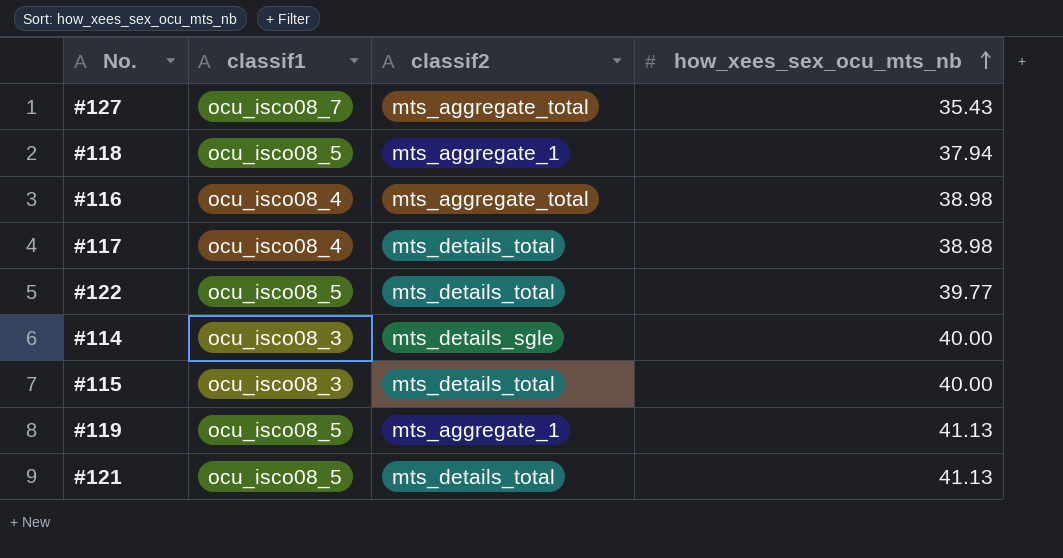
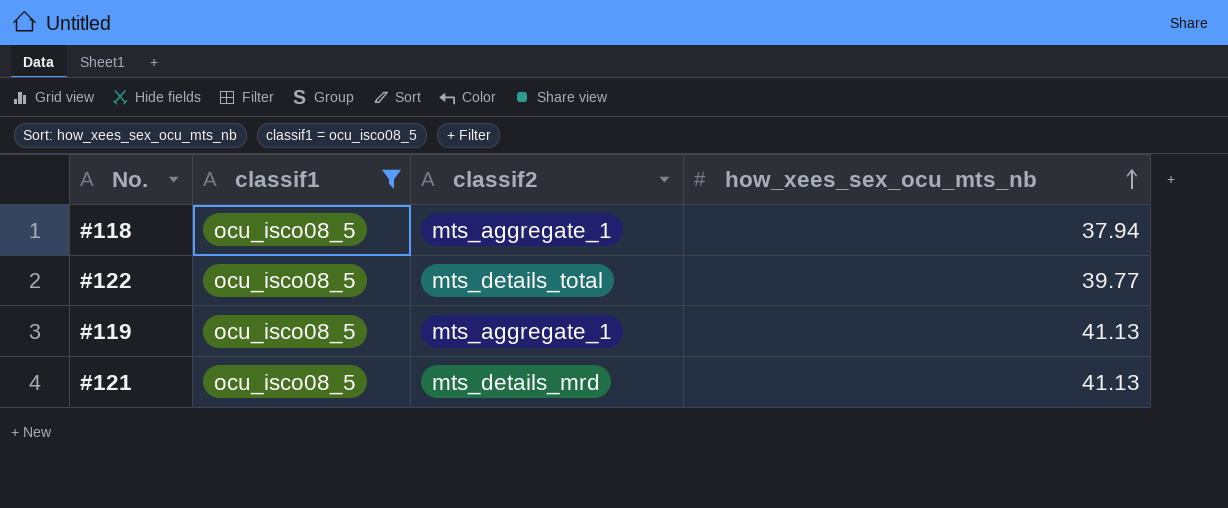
filter: none -> classif1 = ocu_isco08_5
#121 | classif2: mts_details_total -> mts_details_mrd

